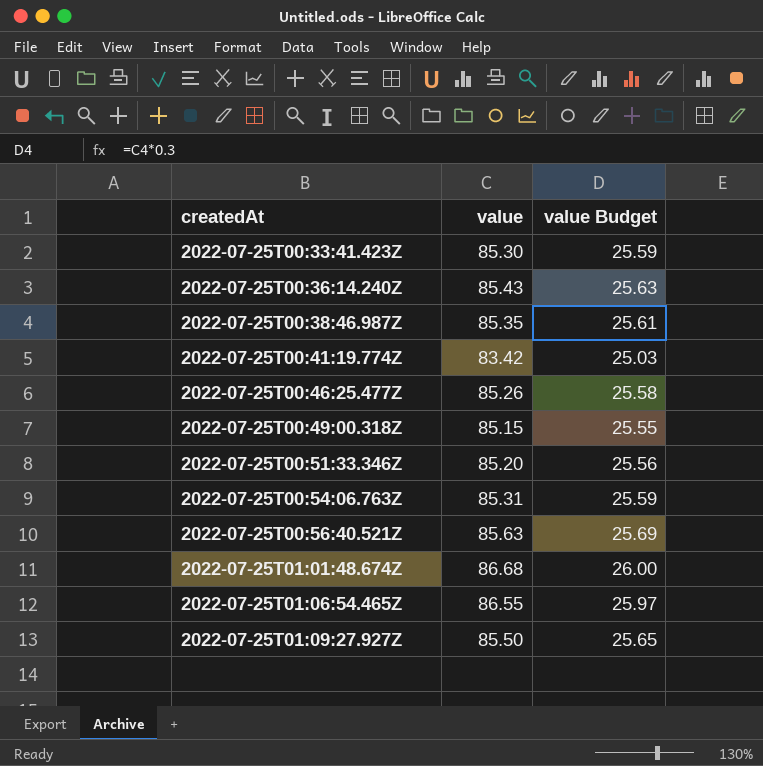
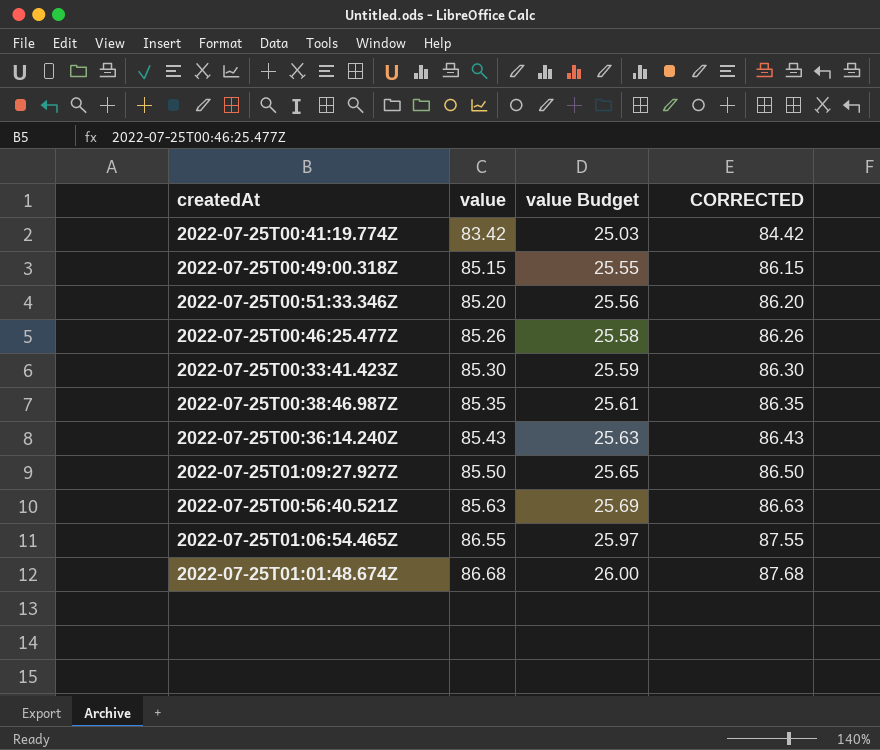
row order: createdAt ascending -> value ascending
column CORRECTED | formula: none -> [value] + 1
row 2022-07-25T00:54:06.763Z: 85.31 | 25.59 -> none

